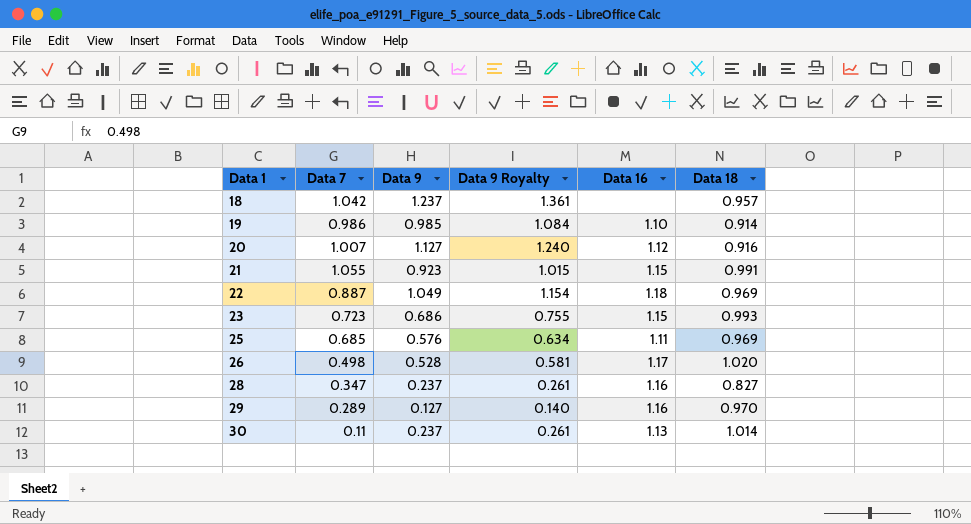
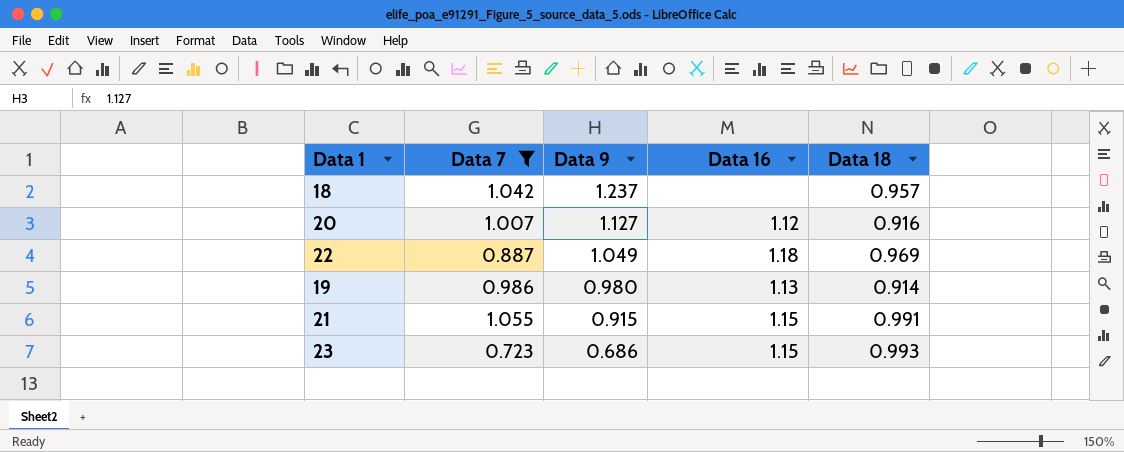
filter: none -> Data 7 >= 0.723
row order: Data 1 ascending -> Data 9 descending
column Data 9 Royalty | formula: [Data 9] * 1.1 -> none
19 | Data 9: 0.985 -> 0.980
19 | Data 16: 1.10 -> 1.13
21 | Data 9: 0.923 -> 0.915

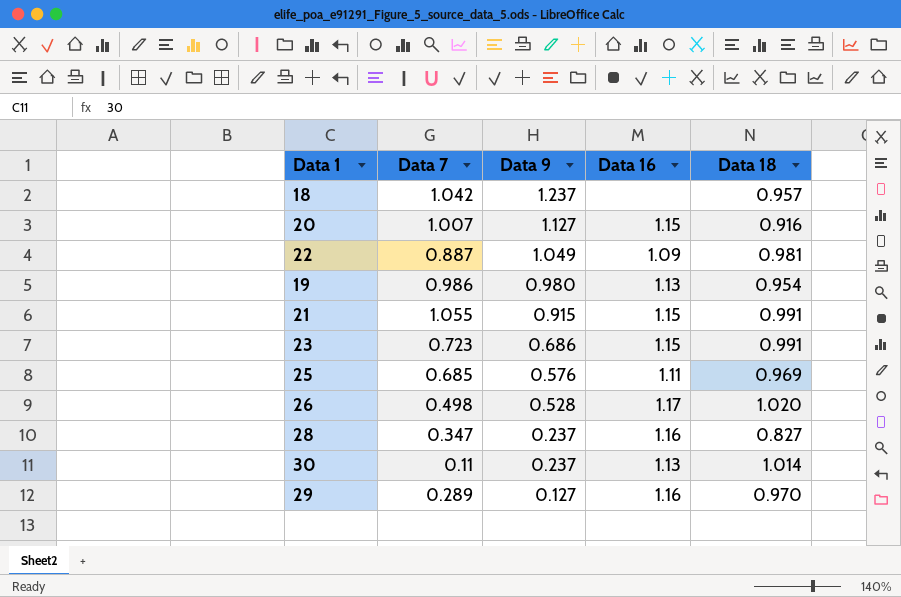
filter: Data 7 >= 0.723 -> none
20 | Data 16: 1.12 -> 1.15
22 | Data 16: 1.18 -> 1.09
22 | Data 18: 0.969 -> 0.981
19 | Data 18: 0.914 -> 0.954
23 | Data 18: 0.993 -> 0.991

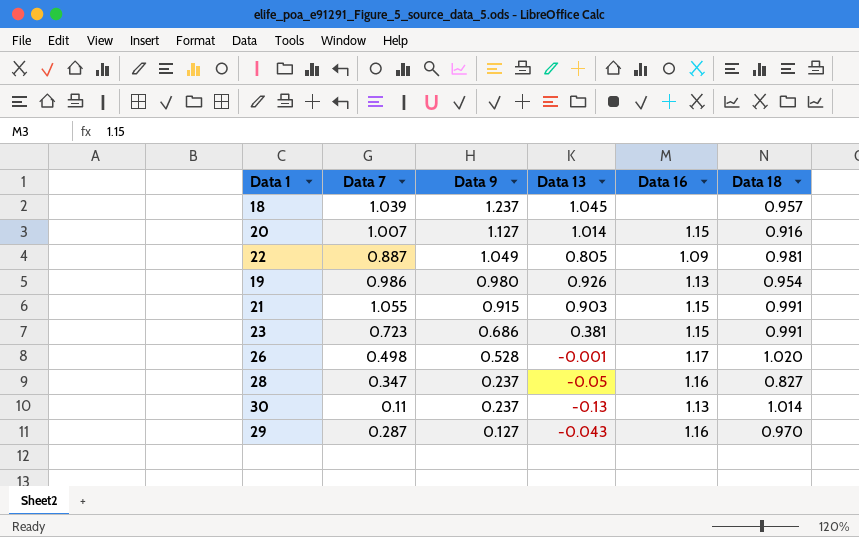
column Data 13 | position: none -> 4
row 25: 0.685 | 0.576 | 1.11 | 0.969 -> none
18 | Data 7: 1.042 -> 1.039
29 | Data 7: 0.289 -> 0.287

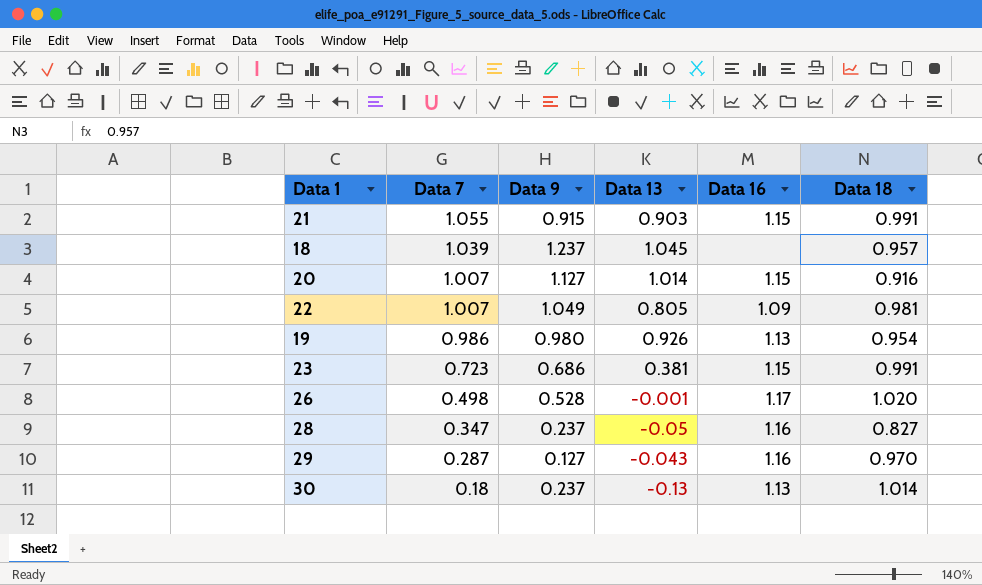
row order: Data 9 descending -> Data 7 descending
22 | Data 7: 0.887 -> 1.007
30 | Data 7: 0.11 -> 0.18

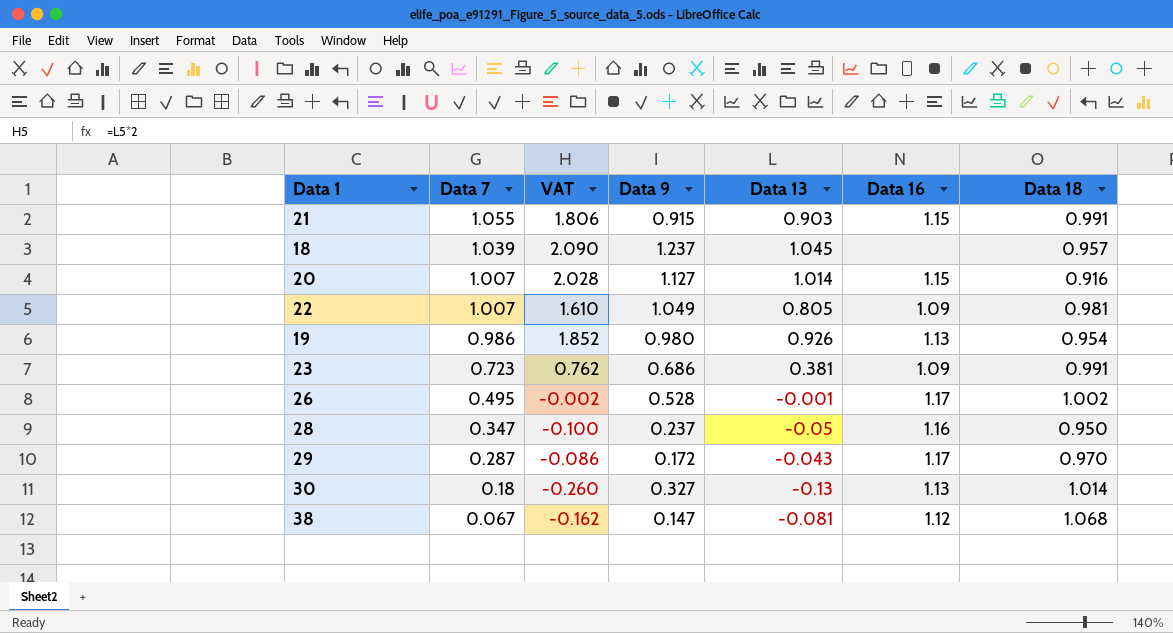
column VAT | formula: none -> [Data 13] * 2
23 | Data 16: 1.15 -> 1.09
26 | Data 7: 0.498 -> 0.495
26 | Data 18: 1.020 -> 1.002
28 | Data 18: 0.827 -> 0.950
29 | Data 9: 0.127 -> 0.172
29 | Data 16: 1.16 -> 1.17
30 | Data 9: 0.237 -> 0.327
row 38: none -> 0.067 | -0.162 | 0.147 | -0.081 | 1.12 | 1.068

